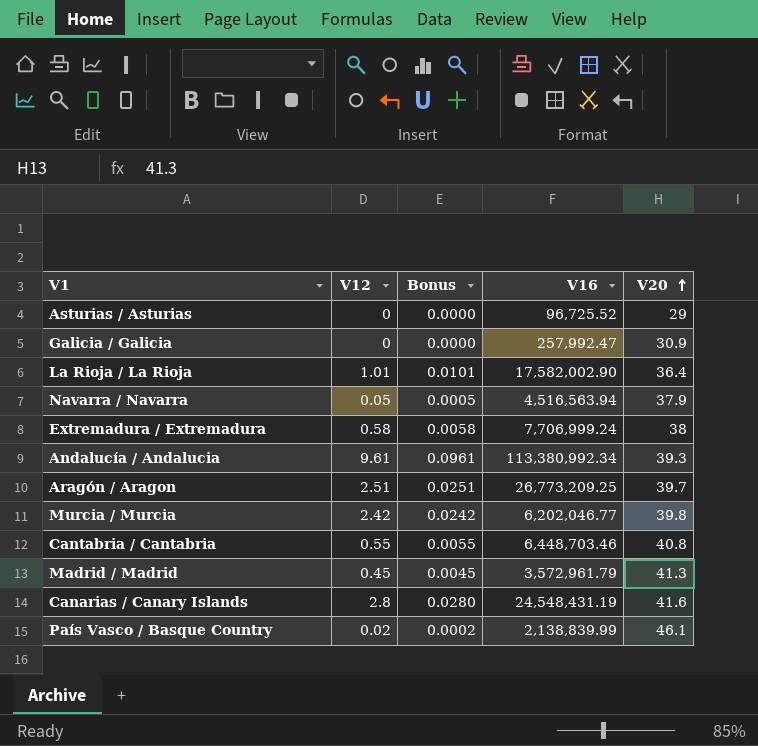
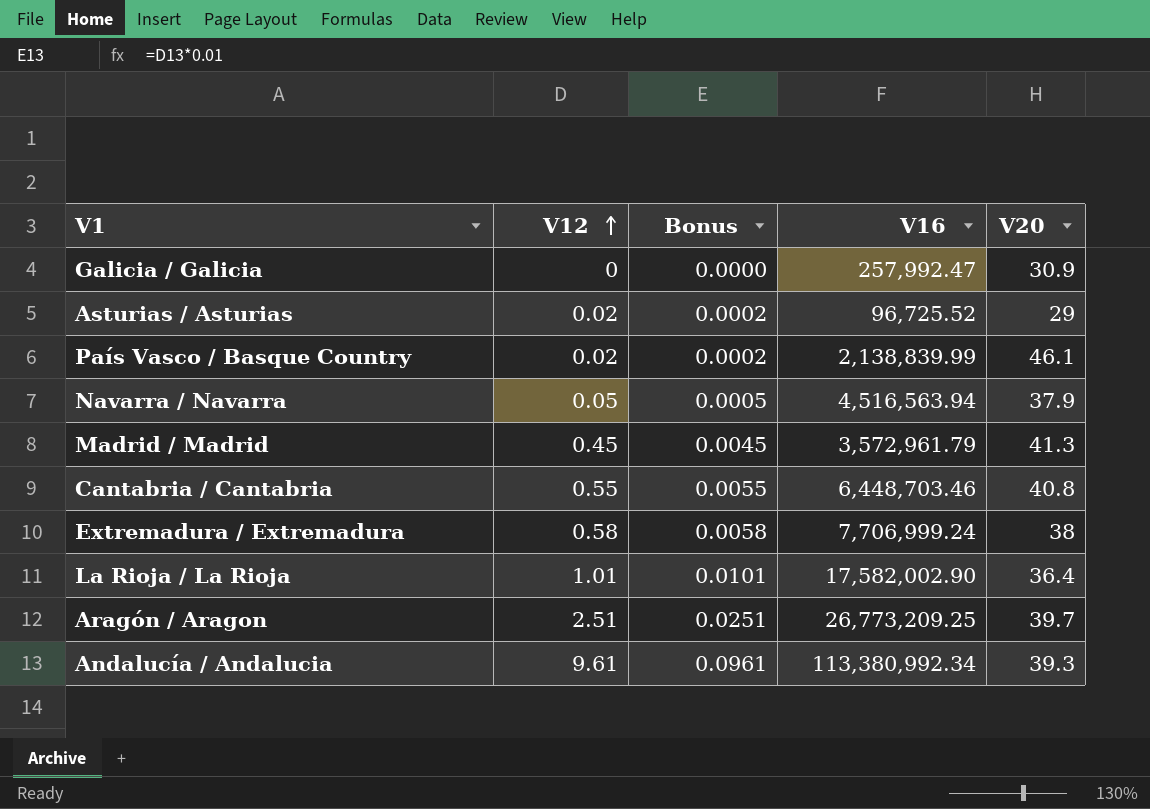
row order: V20 ascending -> V12 ascending
row Murcia / Murcia: 2.42 | 0.0242 | 6,202,046.77 | 39.8 -> none
row Canarias / Canary Islands: 2.8 | 0.0280 | 24,548,431.19 | 41.6 -> none
Asturias / Asturias | V12: 0 -> 0.02
Asturias / Asturias | Bonus: 0.0000 -> 0.0002

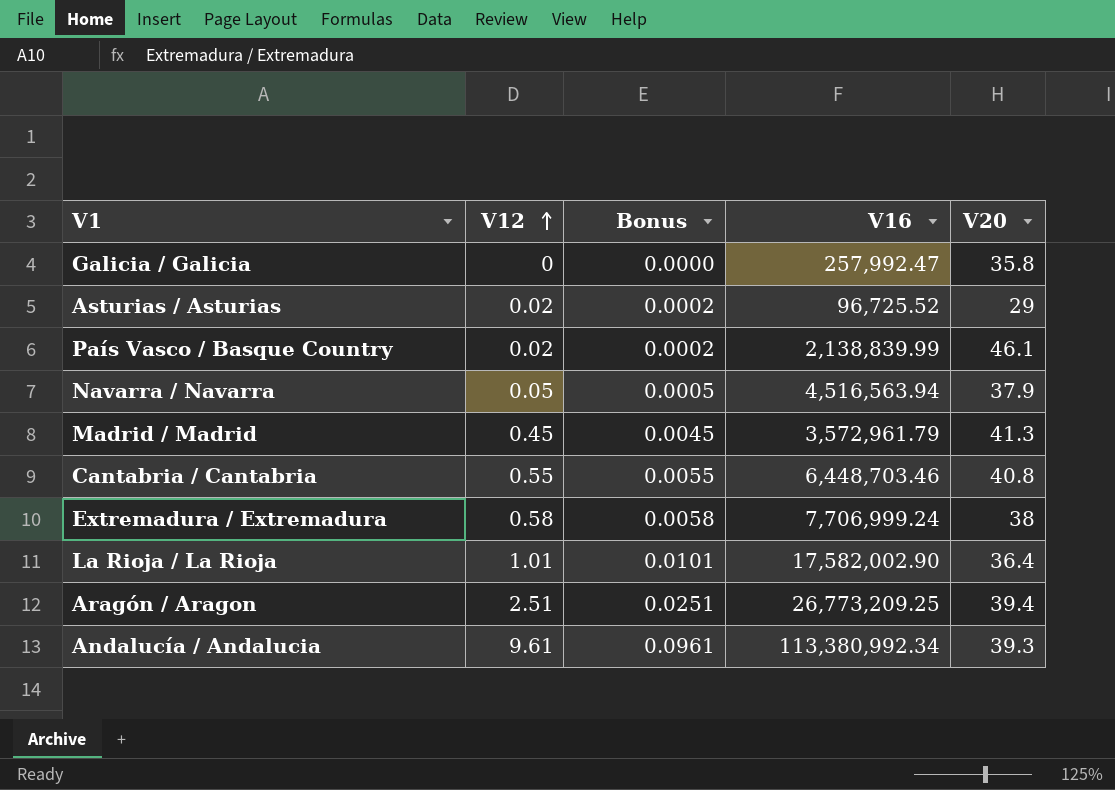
Galicia / Galicia | V20: 30.9 -> 35.8
Aragón / Aragon | V20: 39.7 -> 39.4

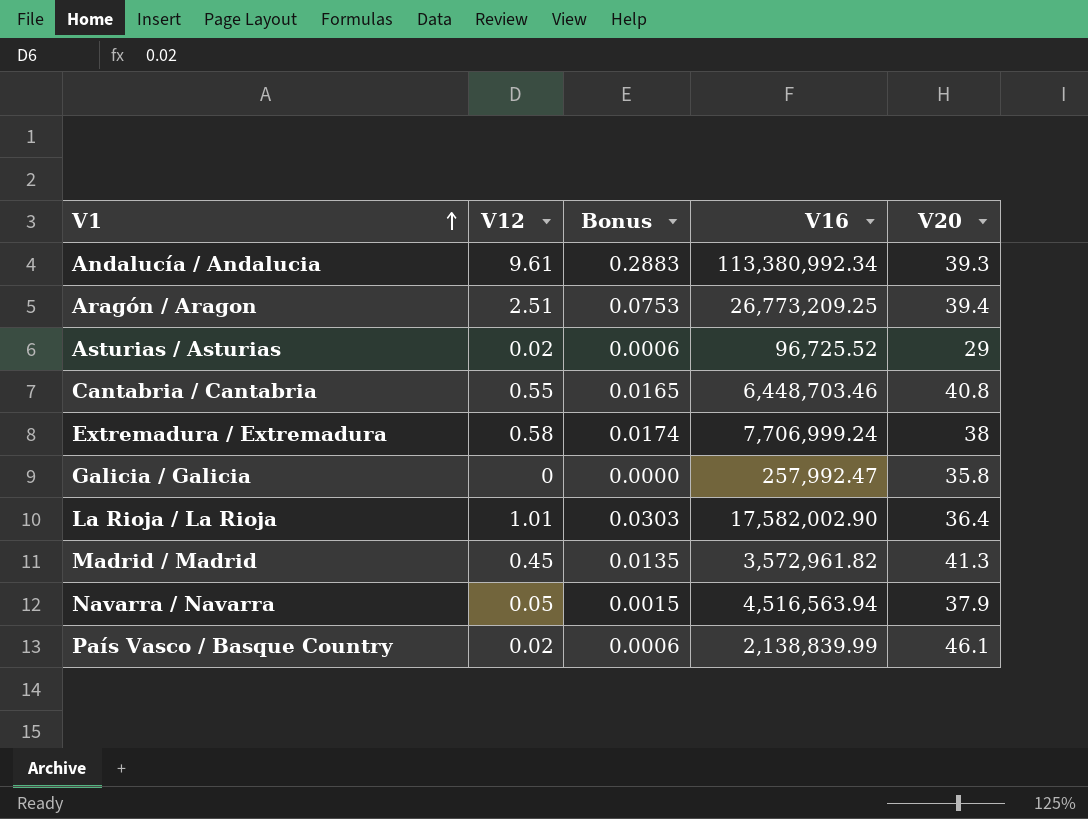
row order: V12 ascending -> V1 ascending
column Bonus | formula: [V12] * 0.01 -> [V12] * 0.03
Madrid / Madrid | V16: 3,572,961.79 -> 3,572,961.82

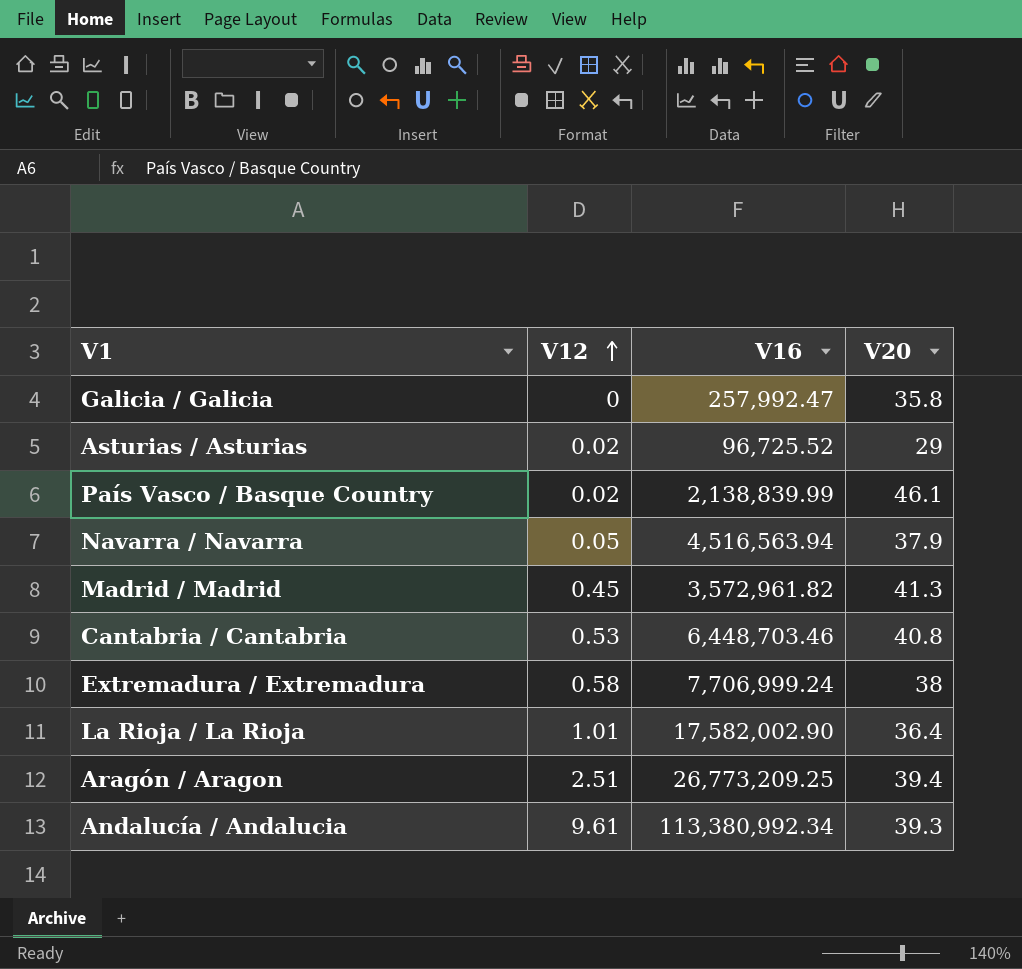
row order: V1 ascending -> V12 ascending
column Bonus | formula: [V12] * 0.03 -> none
Cantabria / Cantabria | V12: 0.55 -> 0.53

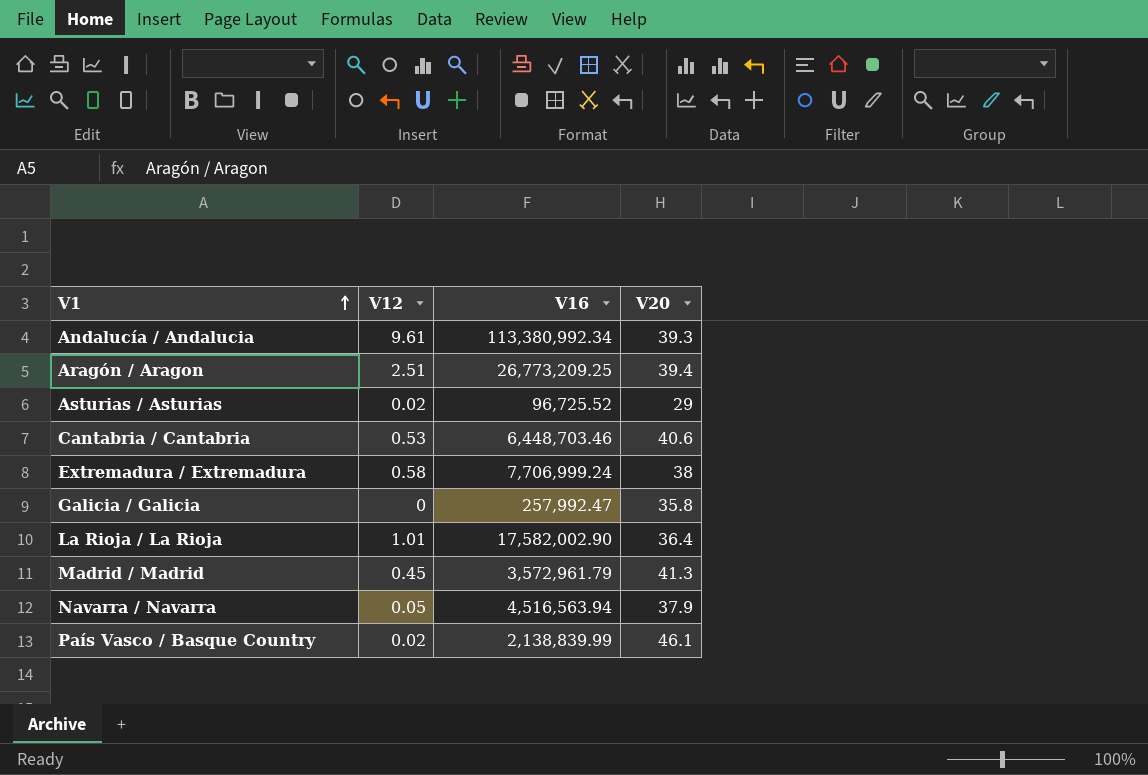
row order: V12 ascending -> V1 ascending
Cantabria / Cantabria | V20: 40.8 -> 40.6
Madrid / Madrid | V16: 3,572,961.82 -> 3,572,961.79

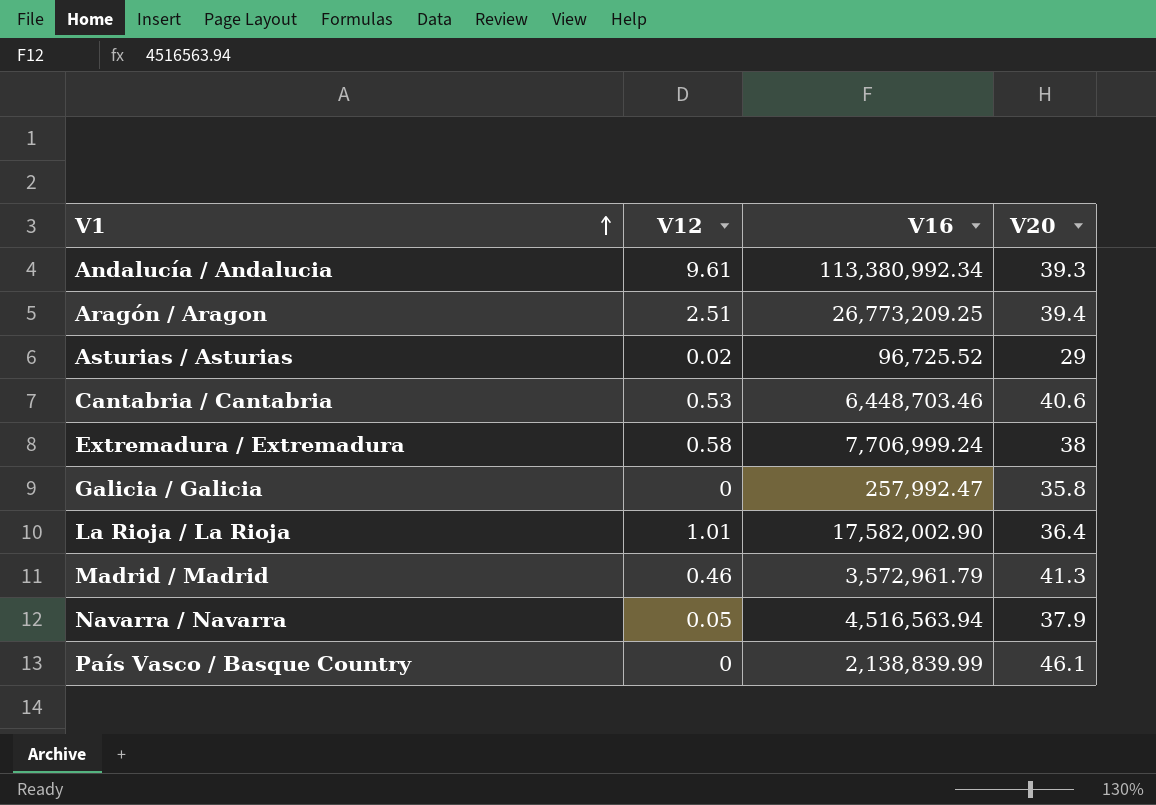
Madrid / Madrid | V12: 0.45 -> 0.46
País Vasco / Basque Country | V12: 0.02 -> 0

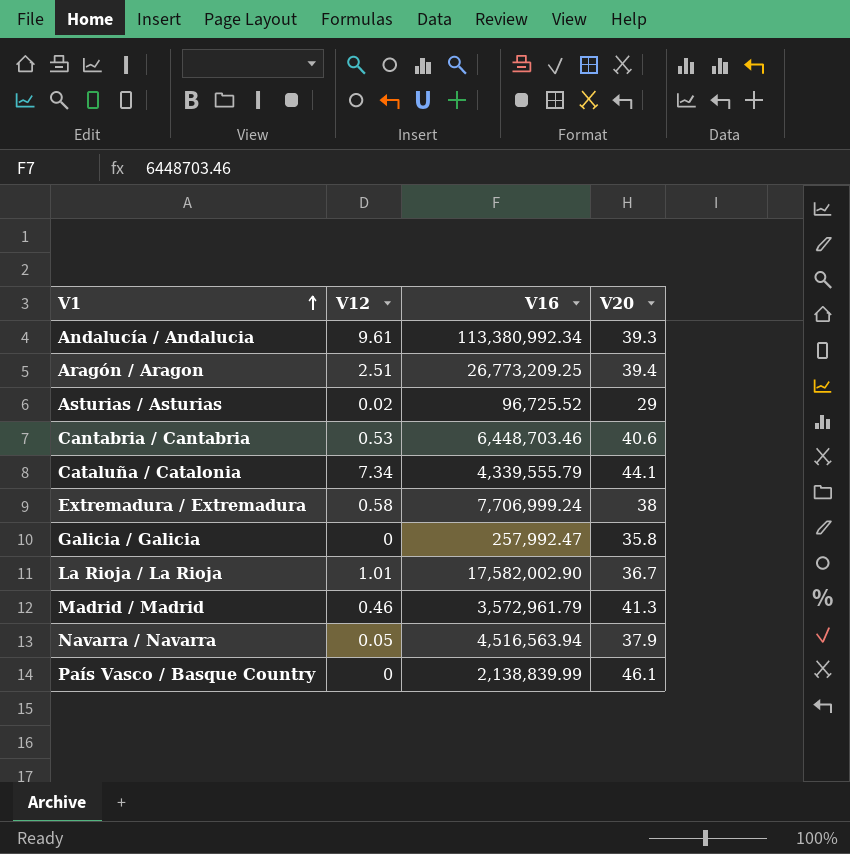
row Cataluña / Catalonia: none -> 7.34 | 4,339,555.79 | 44.1
La Rioja / La Rioja | V20: 36.4 -> 36.7

